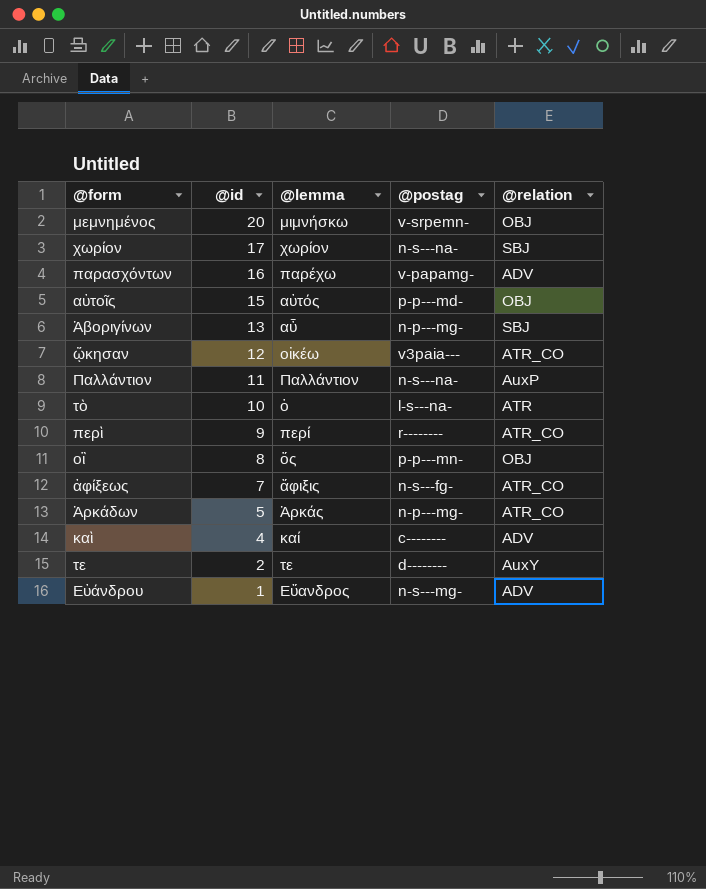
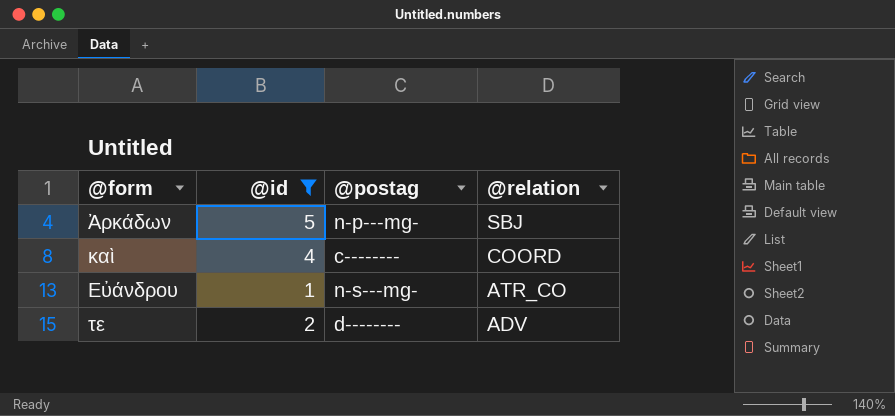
filter: none -> @id <= 5
row order: @id descending -> @relation descending
column @lemma | position: 3 -> none
Ἀρκάδων | @relation: ATR_CO -> SBJ
καὶ | @relation: ADV -> COORD
Εὐάνδρου | @relation: ADV -> ATR_CO
τε | @relation: AuxY -> ADV

